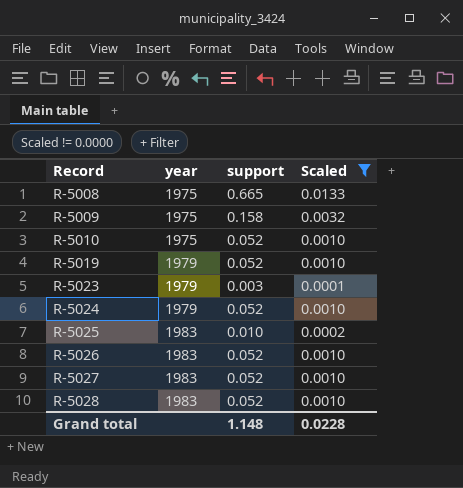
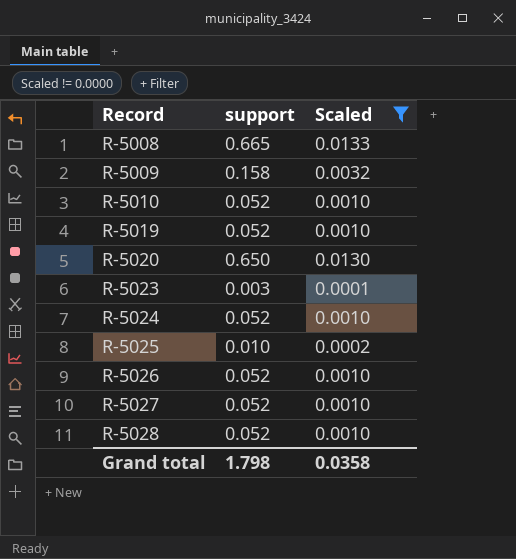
column year | position: 2 -> none
row R-5020: none -> 0.650 | 0.0130
Grand total | support: 1.148 -> 1.798
Grand total | Scaled: 0.0228 -> 0.0358

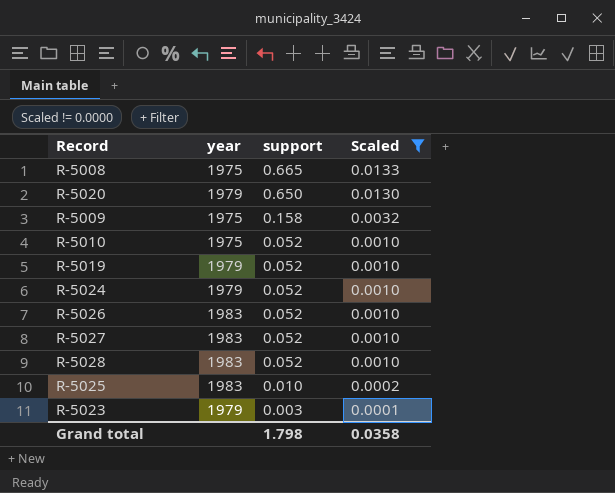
row order: Record ascending -> support descending
column year | position: none -> 2

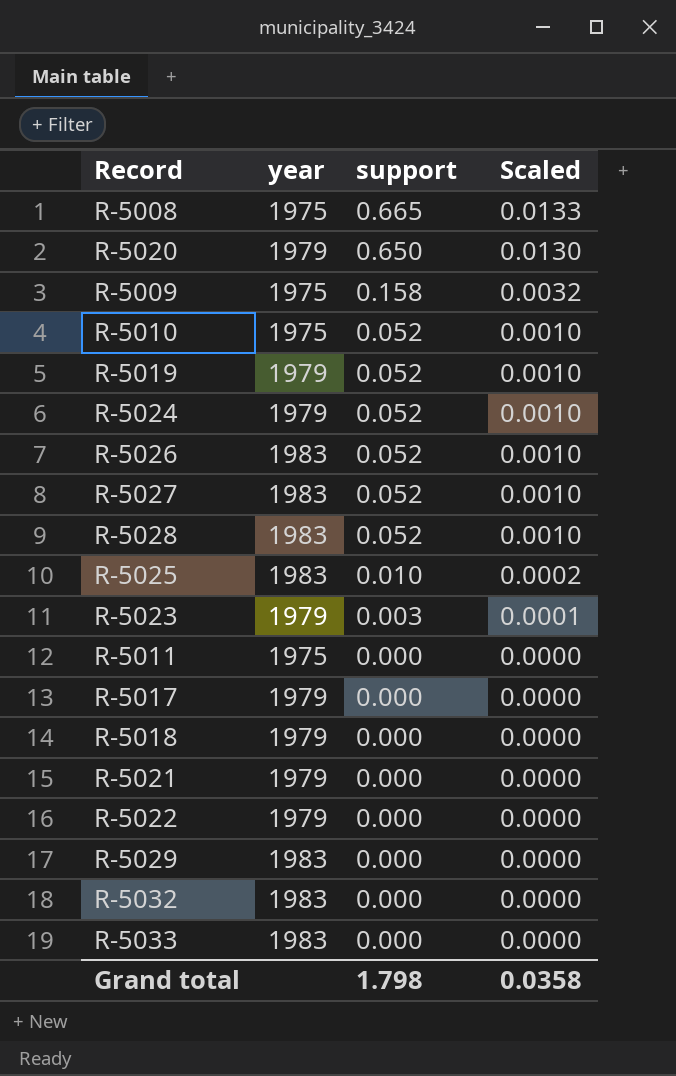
filter: Scaled != 0.0000 -> none

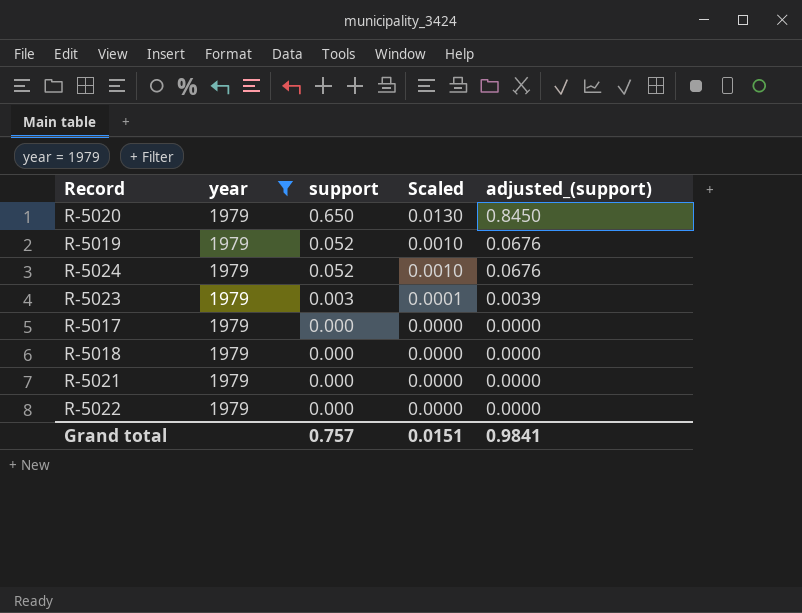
filter: none -> year = 1979
column adjusted_(support) | formula: none -> [support] * 1.3
Grand total | support: 1.798 -> 0.757
Grand total | Scaled: 0.0358 -> 0.0151

